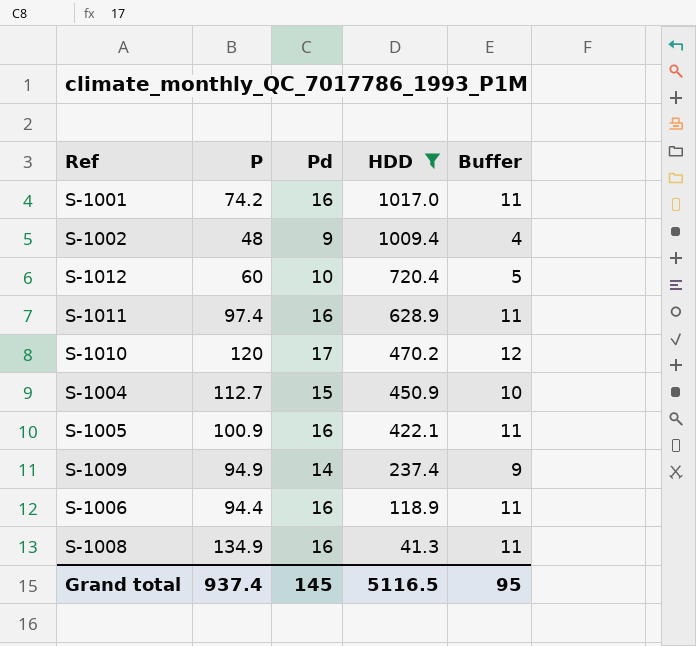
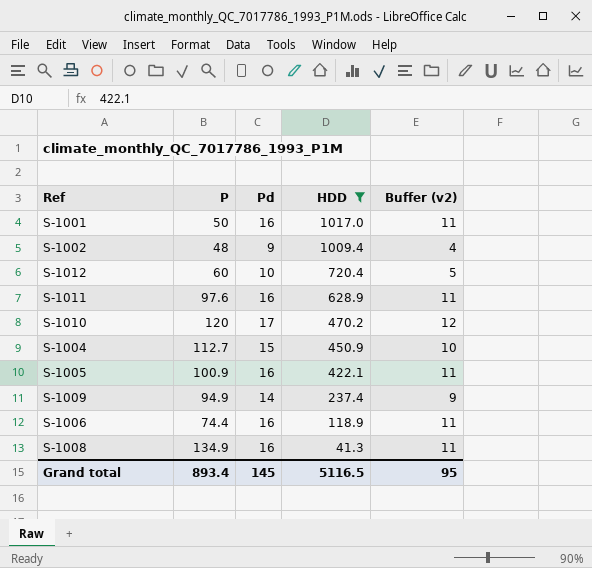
column name: Buffer -> Buffer (v2)
S-1001 | P: 74.2 -> 50
S-1011 | P: 97.4 -> 97.6
S-1006 | P: 94.4 -> 74.4
Grand total | P: 937.4 -> 893.4

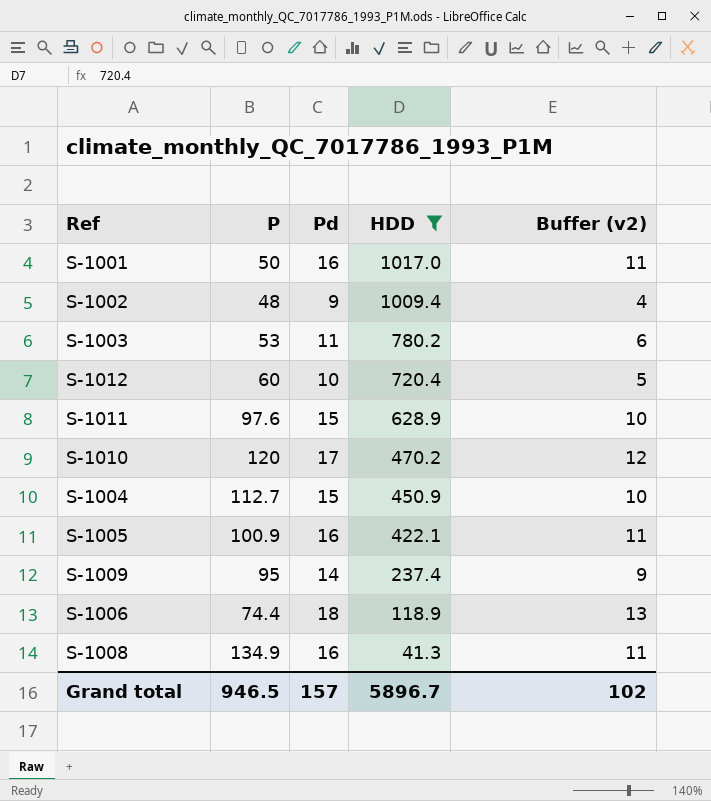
row S-1003: none -> 53 | 11 | 780.2 | 6
S-1011 | Pd: 16 -> 15
S-1011 | Buffer (v2): 11 -> 10
S-1009 | P: 94.9 -> 95
S-1006 | Pd: 16 -> 18
S-1006 | Buffer (v2): 11 -> 13
Grand total | P: 893.4 -> 946.5
Grand total | Pd: 145 -> 157
Grand total | HDD: 5116.5 -> 5896.7
Grand total | Buffer (v2): 95 -> 102

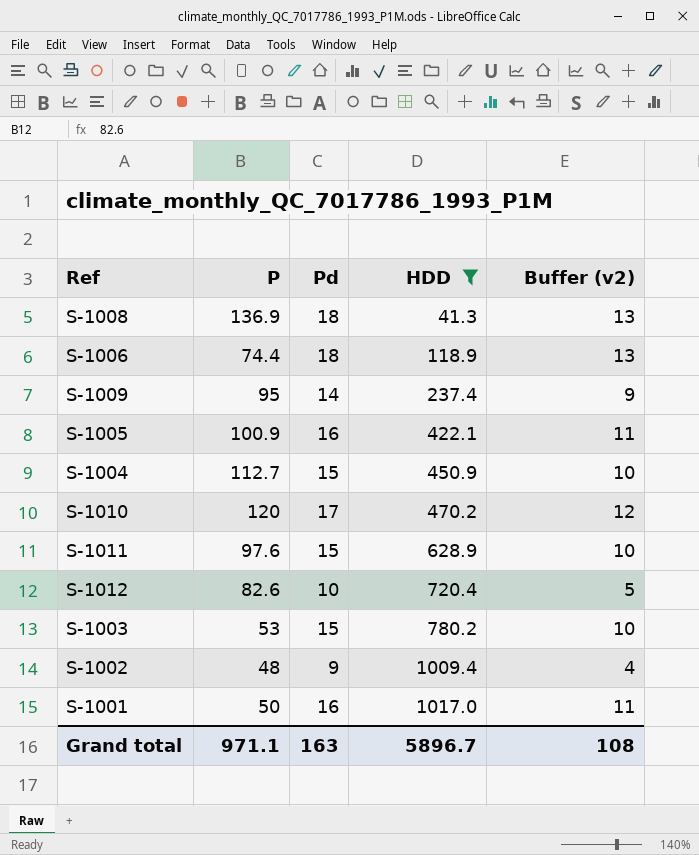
row order: HDD descending -> HDD ascending
S-1008 | P: 134.9 -> 136.9
S-1008 | Pd: 16 -> 18
S-1008 | Buffer (v2): 11 -> 13
S-1012 | P: 60 -> 82.6
S-1003 | Pd: 11 -> 15
S-1003 | Buffer (v2): 6 -> 10
Grand total | P: 946.5 -> 971.1
Grand total | Pd: 157 -> 163
Grand total | Buffer (v2): 102 -> 108

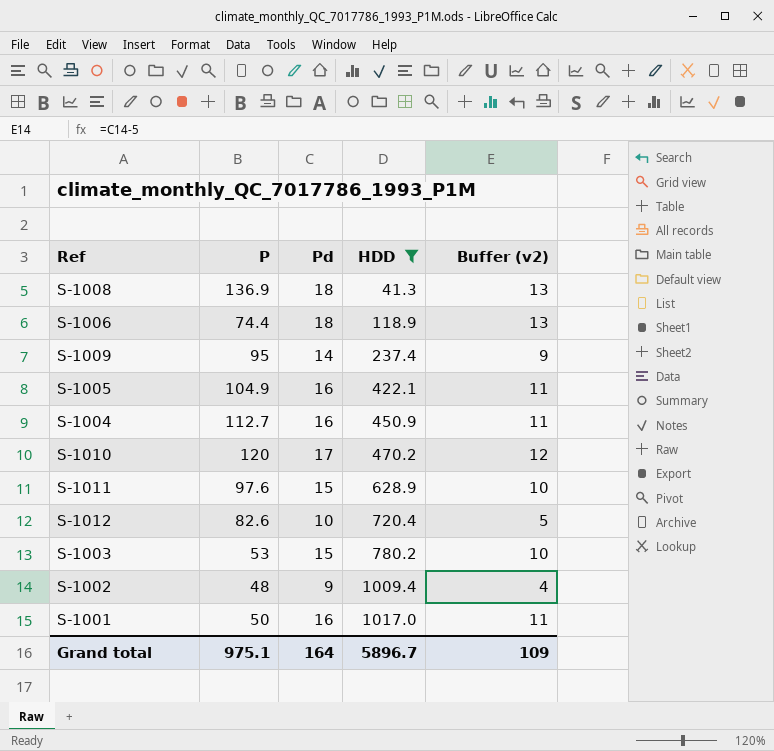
S-1005 | P: 100.9 -> 104.9
S-1004 | Pd: 15 -> 16
S-1004 | Buffer (v2): 10 -> 11
Grand total | P: 971.1 -> 975.1
Grand total | Pd: 163 -> 164
Grand total | Buffer (v2): 108 -> 109

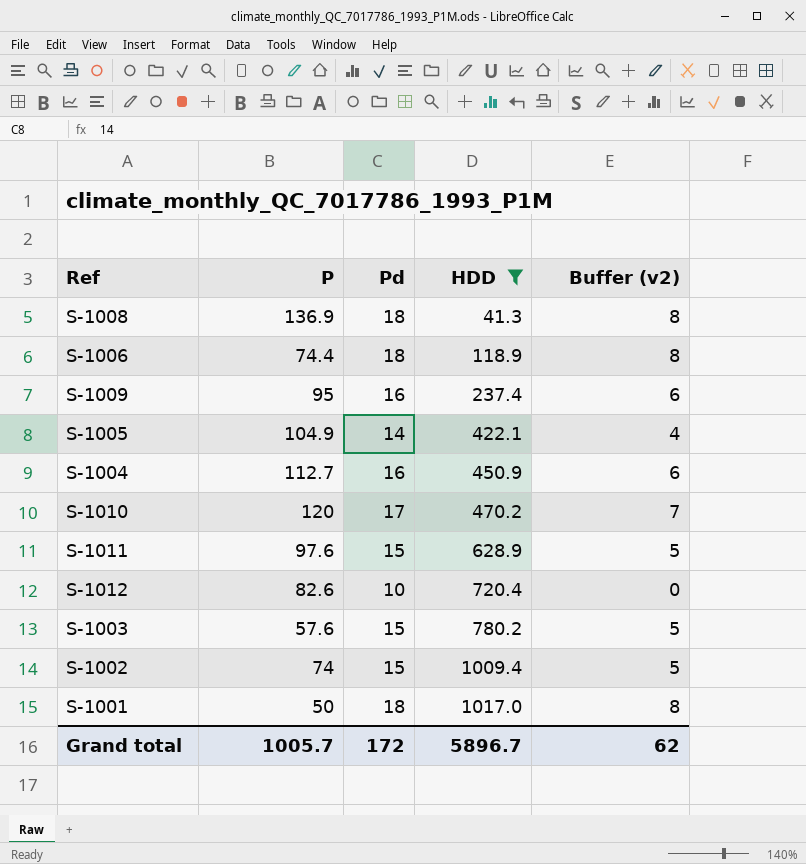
column Buffer (v2) | formula: [Pd] - 5 -> [Pd] - 10
S-1009 | Pd: 14 -> 16
S-1005 | Pd: 16 -> 14
S-1003 | P: 53 -> 57.6
S-1002 | P: 48 -> 74
S-1002 | Pd: 9 -> 15
S-1001 | Pd: 16 -> 18
Grand total | P: 975.1 -> 1005.7
Grand total | Pd: 164 -> 172
Grand total | Buffer (v2): 109 -> 62

